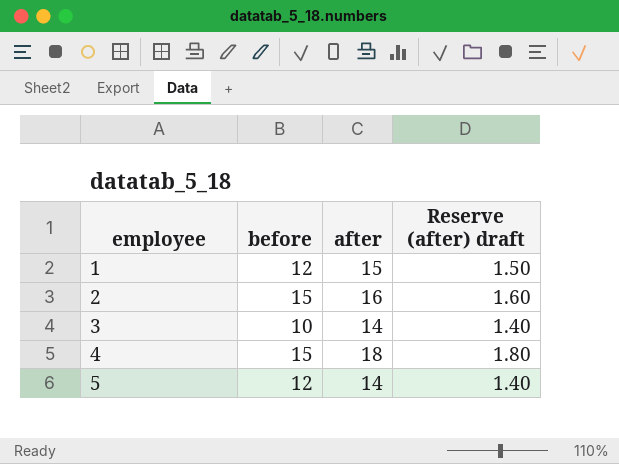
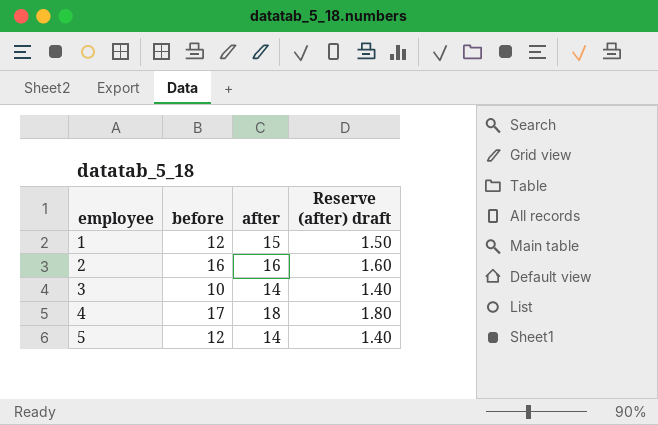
2 | before: 15 -> 16
4 | before: 15 -> 17

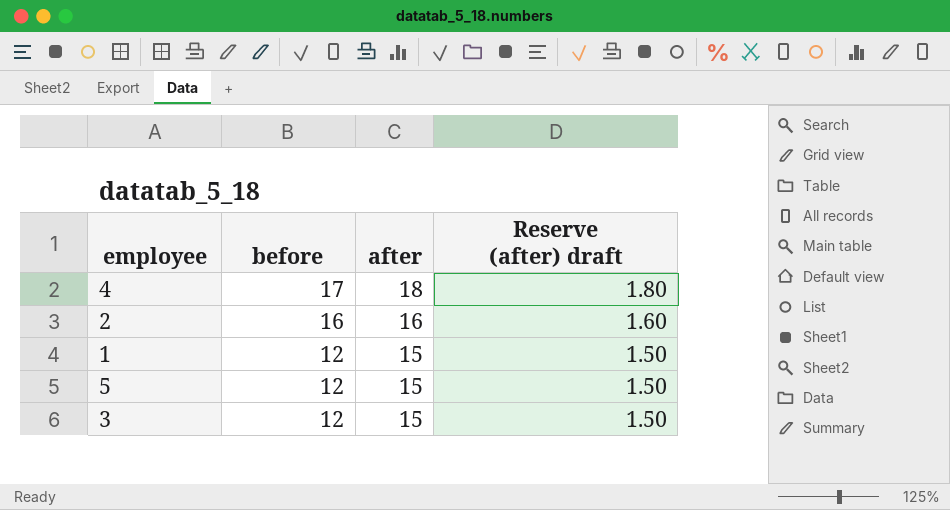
row order: employee ascending -> before descending
5 | after: 14 -> 15
5 | Reserve (after) draft: 1.40 -> 1.50
3 | before: 10 -> 12
3 | after: 14 -> 15
3 | Reserve (after) draft: 1.40 -> 1.50

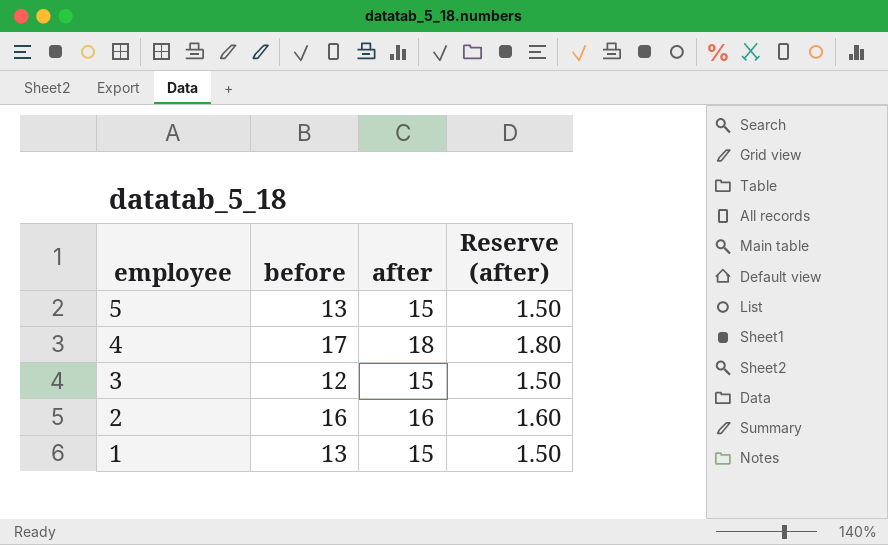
row order: before descending -> employee descending
column name: Reserve (after) draft -> Reserve (after)
5 | before: 12 -> 13
1 | before: 12 -> 13

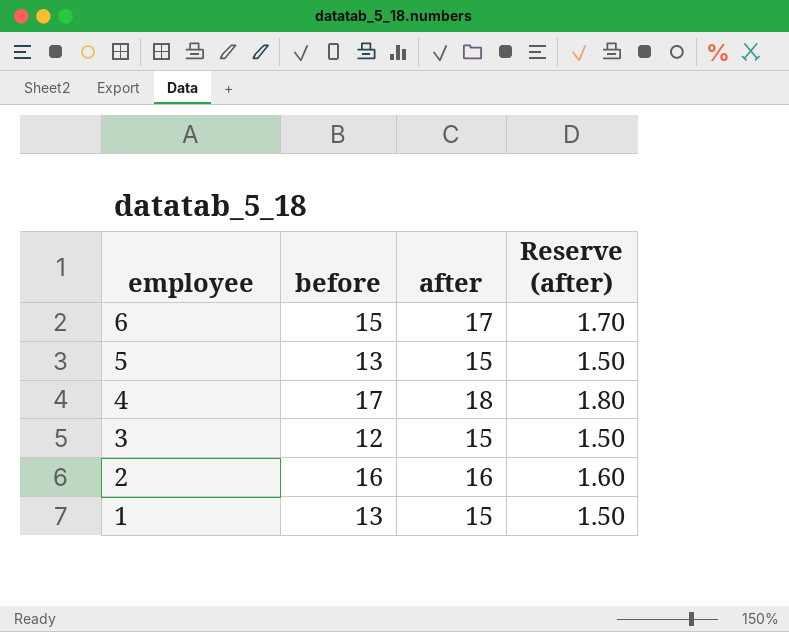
row 6: none -> 15 | 17 | 1.70

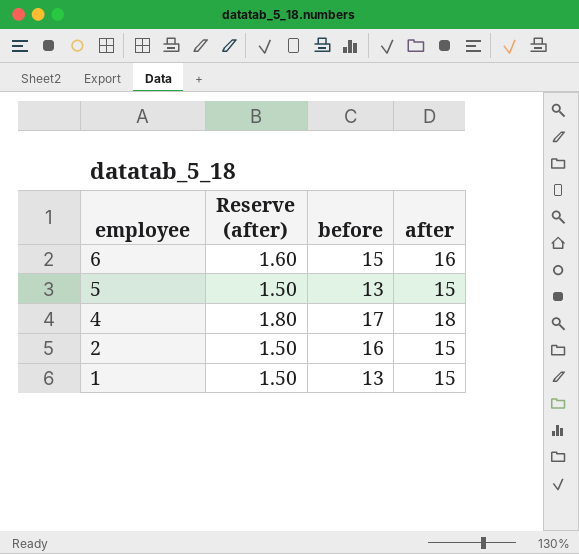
column Reserve (after) | position: 4 -> 2
row 3: 12 | 15 | 1.50 -> none
6 | Reserve (after): 1.70 -> 1.60
6 | after: 17 -> 16
2 | Reserve (after): 1.60 -> 1.50
2 | after: 16 -> 15

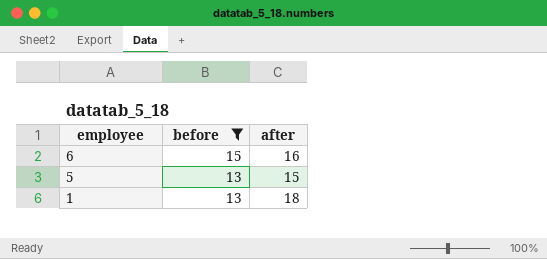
filter: none -> before <= 15
column Reserve (after) | formula: [after] * 0.1 -> none
1 | after: 15 -> 18

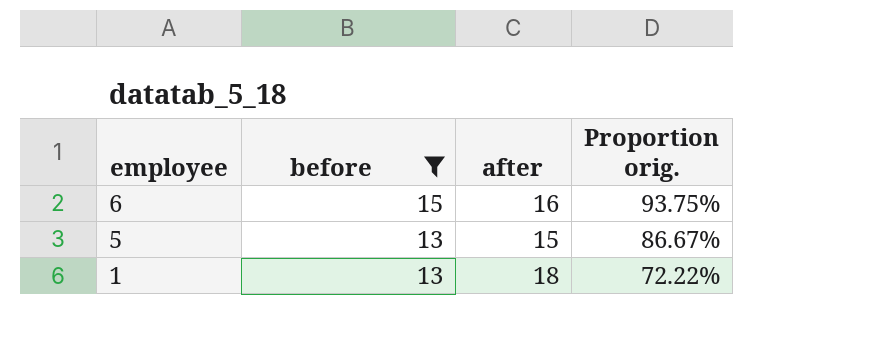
column Proportion orig. | formula: none -> [before] / [after]

